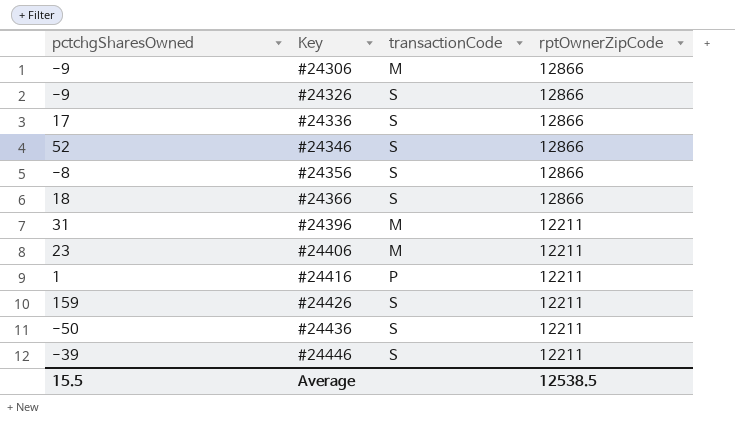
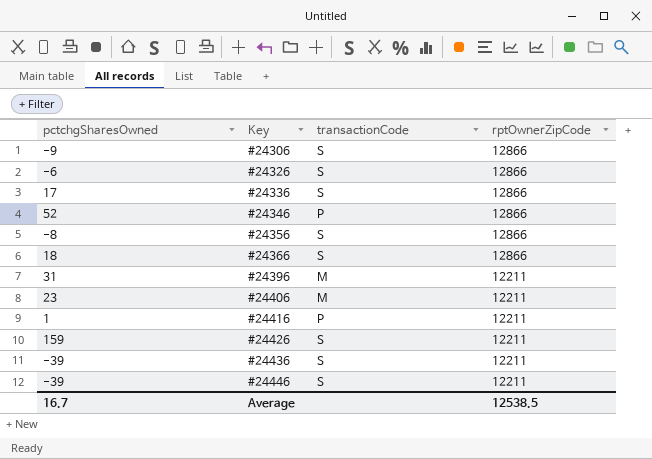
#24306 | transactionCode: M -> S
#24326 | pctchgSharesOwned: -9 -> -6
#24346 | transactionCode: S -> P
#24436 | pctchgSharesOwned: -50 -> -39
Average | pctchgSharesOwned: 15.5 -> 16.7

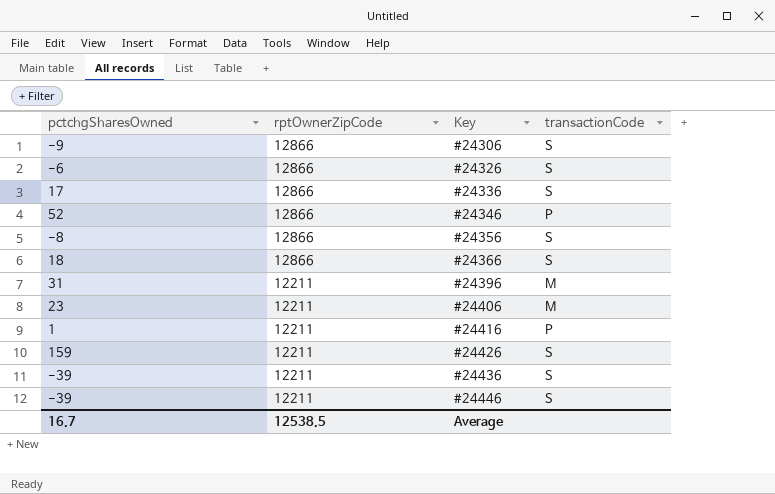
column rptOwnerZipCode | position: 4 -> 2

